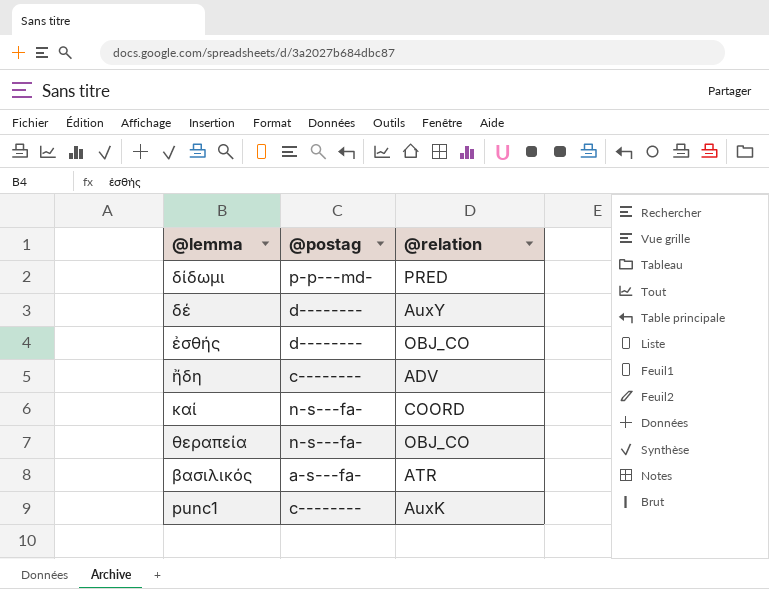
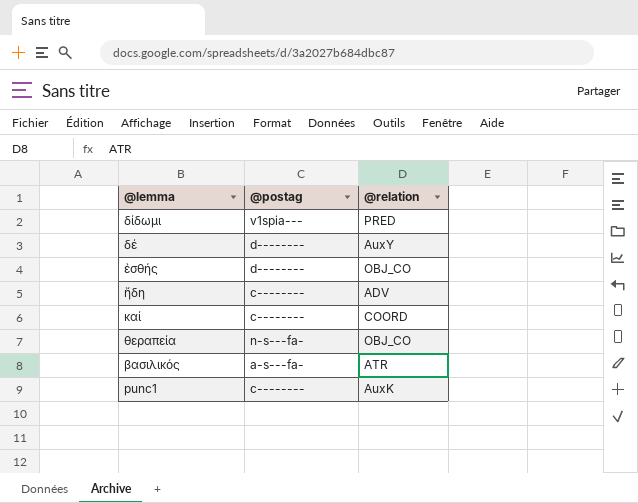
δίδωμι | @postag: p-p---md- -> v1spia---
καί | @postag: n-s---fa- -> c--------

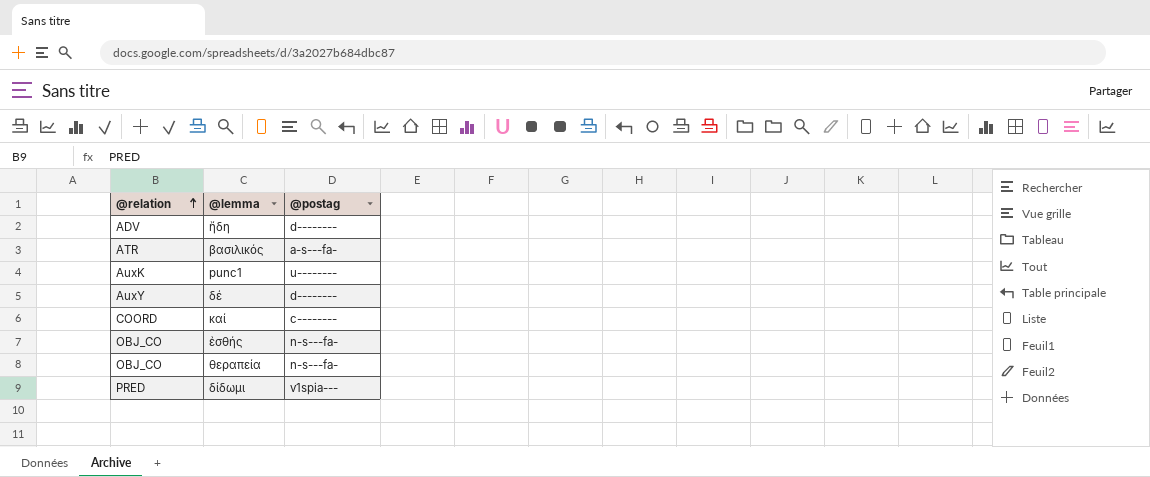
row order: none -> @relation ascending
column @relation | position: 3 -> 1
ἤδη | @postag: c-------- -> d--------
punc1 | @postag: c-------- -> u--------
ἐσθής | @postag: d-------- -> n-s---fa-

